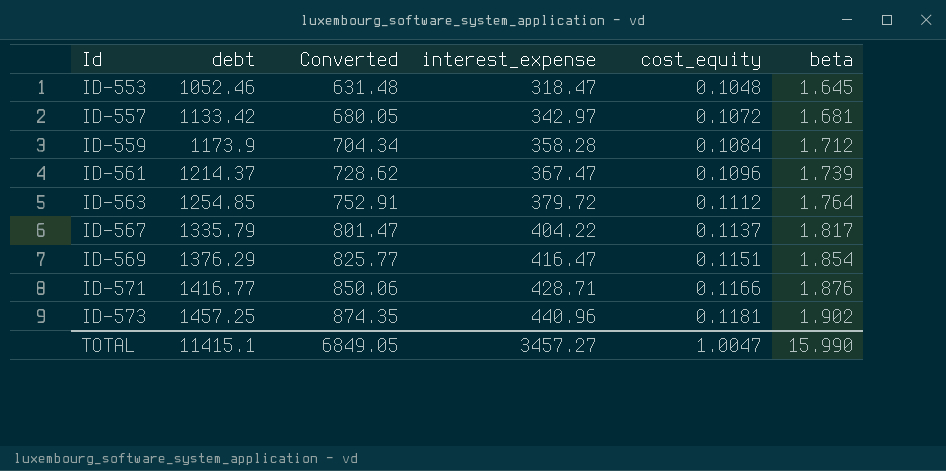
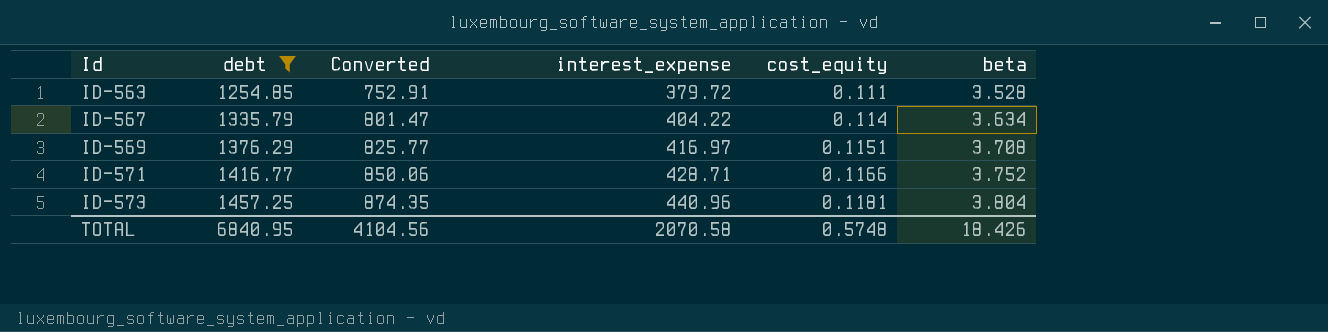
filter: none -> debt >= 1254.85
ID-563 | cost_equity: 0.1112 -> 0.111
ID-563 | beta: 1.764 -> 3.528
ID-567 | cost_equity: 0.1137 -> 0.114
ID-567 | beta: 1.817 -> 3.634
ID-569 | interest_expense: 416.47 -> 416.97
ID-569 | beta: 1.854 -> 3.708
ID-571 | beta: 1.876 -> 3.752
ID-573 | beta: 1.902 -> 3.804
TOTAL | debt: 11415.1 -> 6840.95
TOTAL | Converted: 6849.05 -> 4104.56
TOTAL | interest_expense: 3457.27 -> 2070.58
TOTAL | cost_equity: 1.0047 -> 0.5748
TOTAL | beta: 15.990 -> 18.426

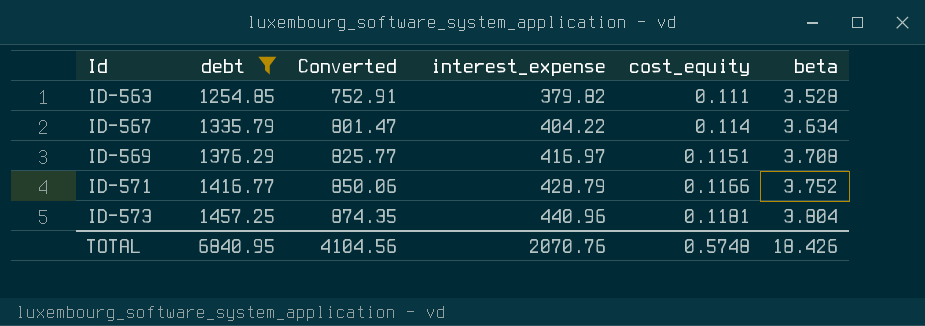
ID-563 | interest_expense: 379.72 -> 379.82
ID-571 | interest_expense: 428.71 -> 428.79
TOTAL | interest_expense: 2070.58 -> 2070.76

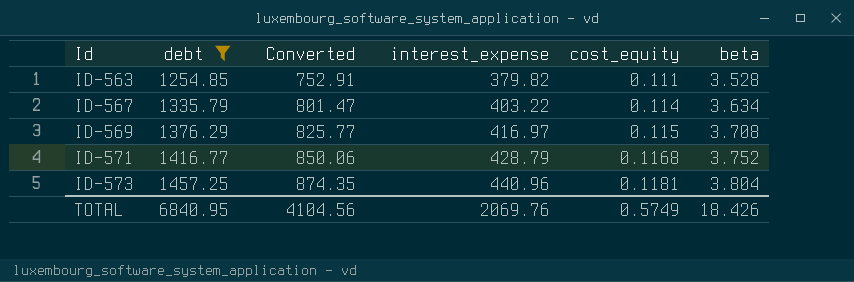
ID-567 | interest_expense: 404.22 -> 403.22
ID-569 | cost_equity: 0.1151 -> 0.115
ID-571 | cost_equity: 0.1166 -> 0.1168
TOTAL | interest_expense: 2070.76 -> 2069.76
TOTAL | cost_equity: 0.5748 -> 0.5749

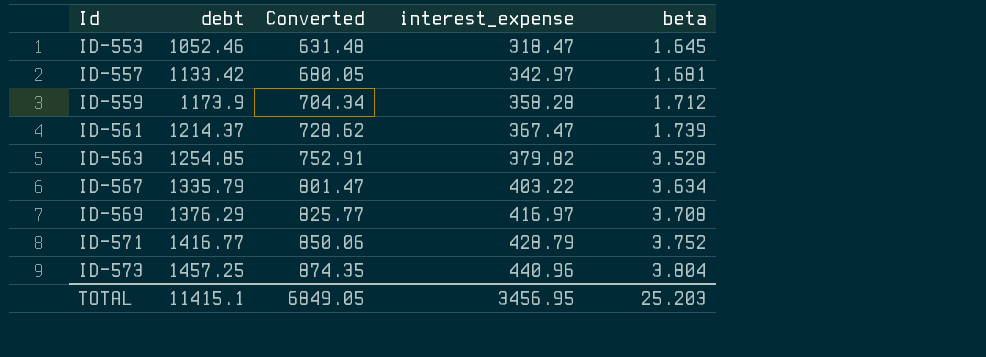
filter: debt >= 1254.85 -> none
column cost_equity | position: 5 -> none
TOTAL | debt: 6840.95 -> 11415.1
TOTAL | Converted: 4104.56 -> 6849.05
TOTAL | interest_expense: 2069.76 -> 3456.95
TOTAL | beta: 18.426 -> 25.203

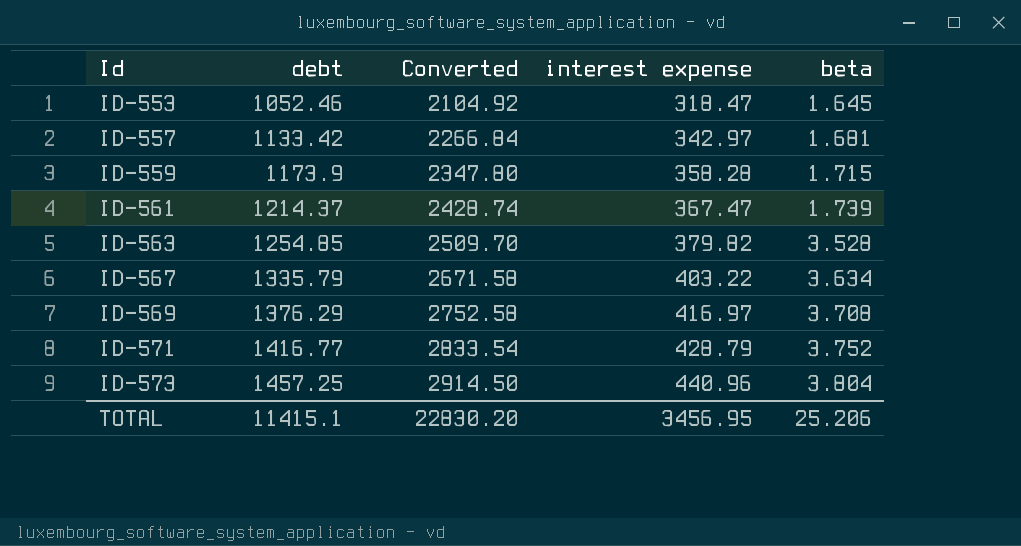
column Converted | formula: [debt] * 0.6 -> [debt] * 2
column name: interest_expense -> interest expense
ID-559 | beta: 1.712 -> 1.715
TOTAL | Converted: 6849.05 -> 22830.20
TOTAL | beta: 25.203 -> 25.206

